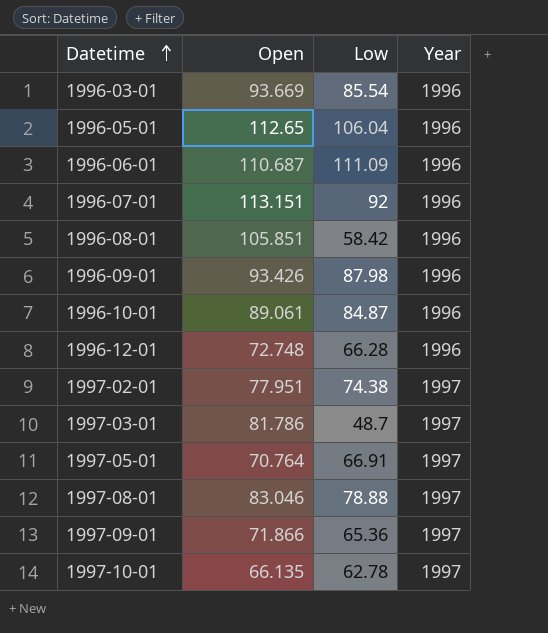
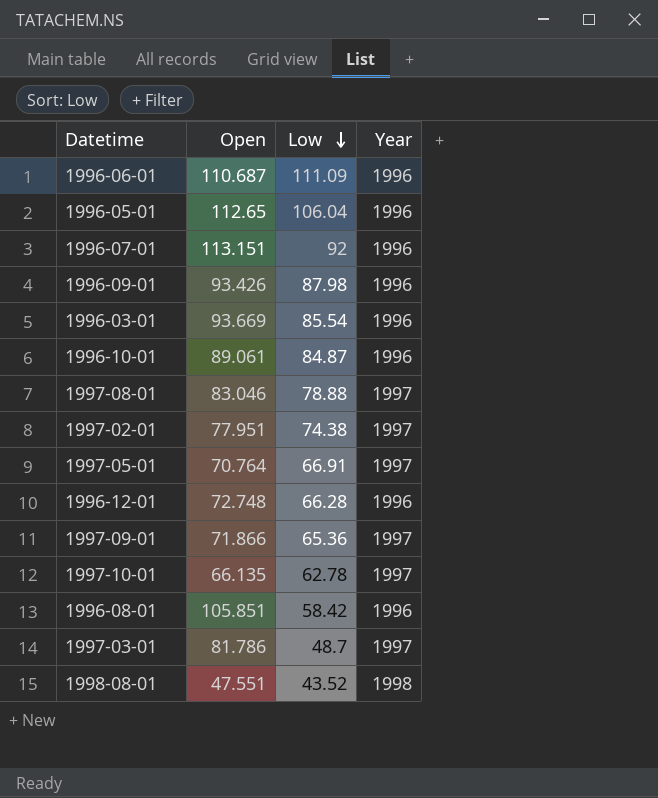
row order: Datetime ascending -> Low descending
row 1998-08-01: none -> 47.551 | 43.52 | 1998

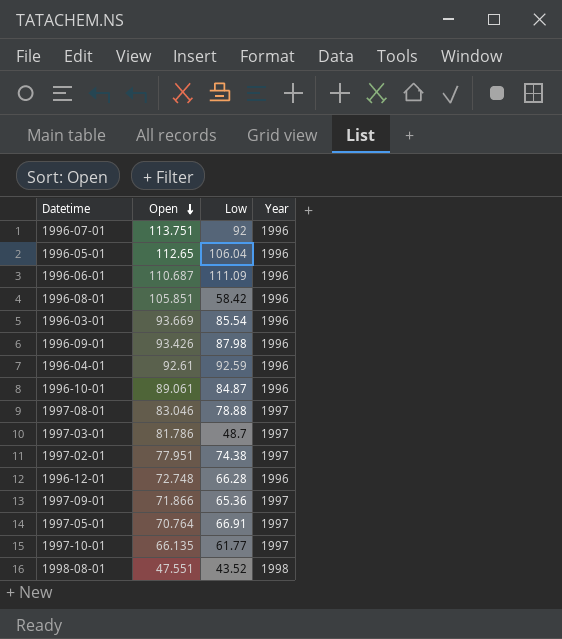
row order: Low descending -> Open descending
1996-07-01 | Open: 113.151 -> 113.751
row 1996-04-01: none -> 92.61 | 92.59 | 1996
1997-10-01 | Low: 62.78 -> 61.77

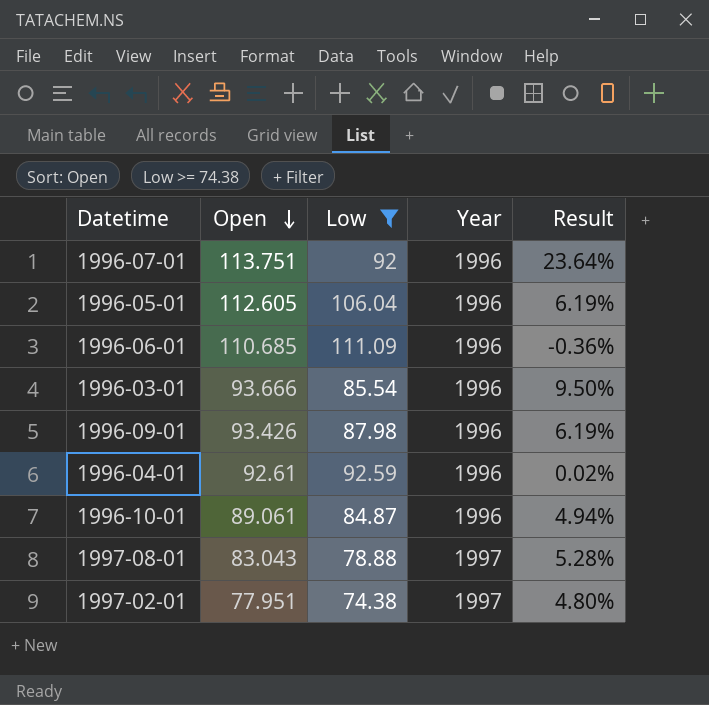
filter: none -> Low >= 74.38
column Result | formula: none -> ([Open] - [Low]) / [Low]
1996-05-01 | Open: 112.65 -> 112.605
1996-06-01 | Open: 110.687 -> 110.685
1996-03-01 | Open: 93.669 -> 93.666
1997-08-01 | Open: 83.046 -> 83.043

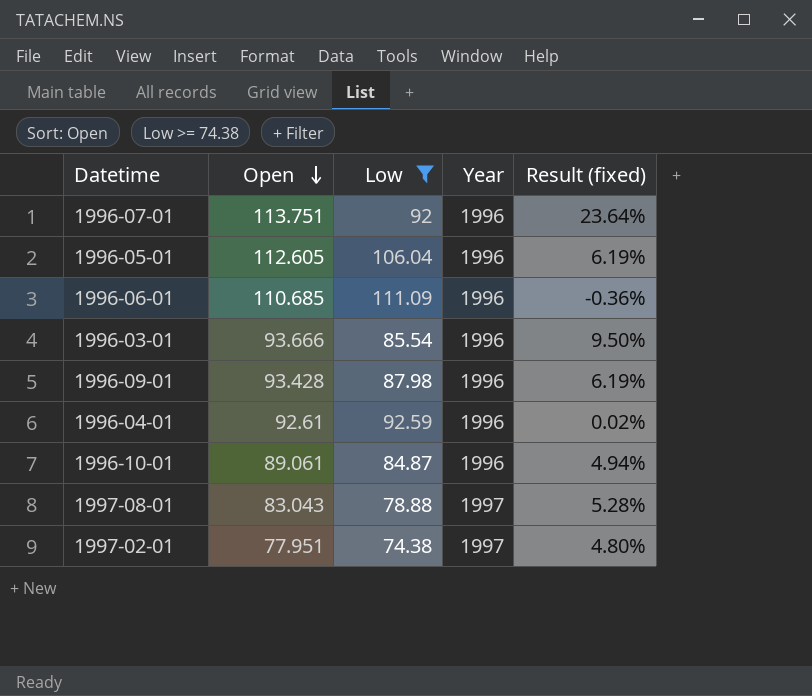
column name: Result -> Result (fixed)
1996-09-01 | Open: 93.426 -> 93.428

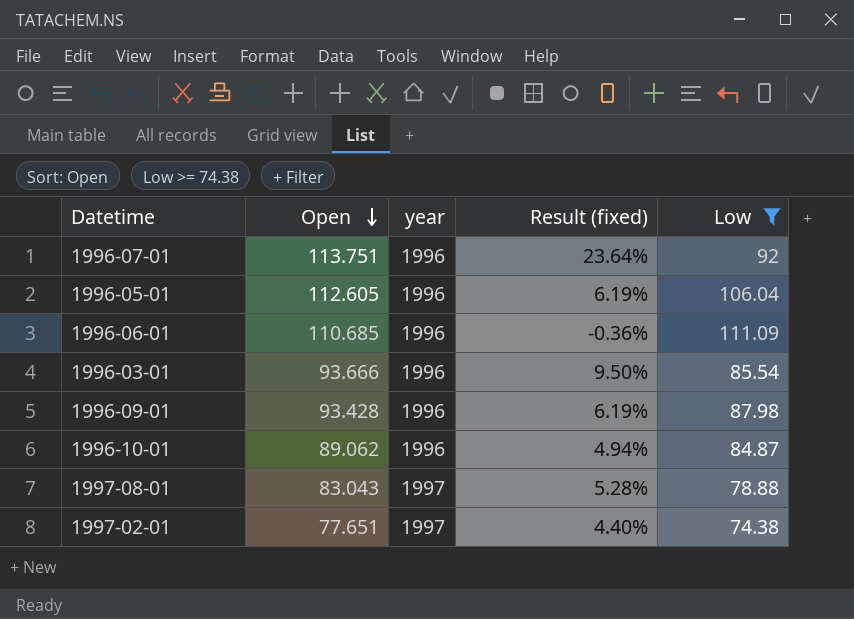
column name: Year -> year
column Low | position: 3 -> 5
row 1996-04-01: 92.61 | 92.59 | 1996 | 0.02% -> none
1996-10-01 | Open: 89.061 -> 89.062
1997-02-01 | Open: 77.951 -> 77.651
1997-02-01 | Result (fixed): 4.80% -> 4.40%

